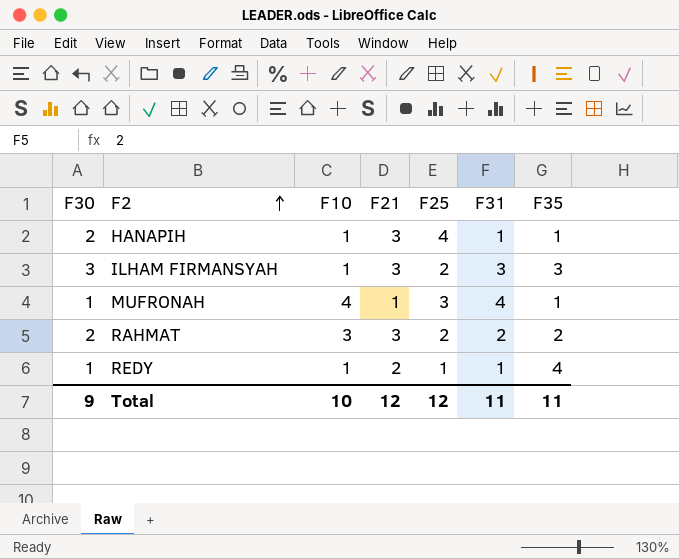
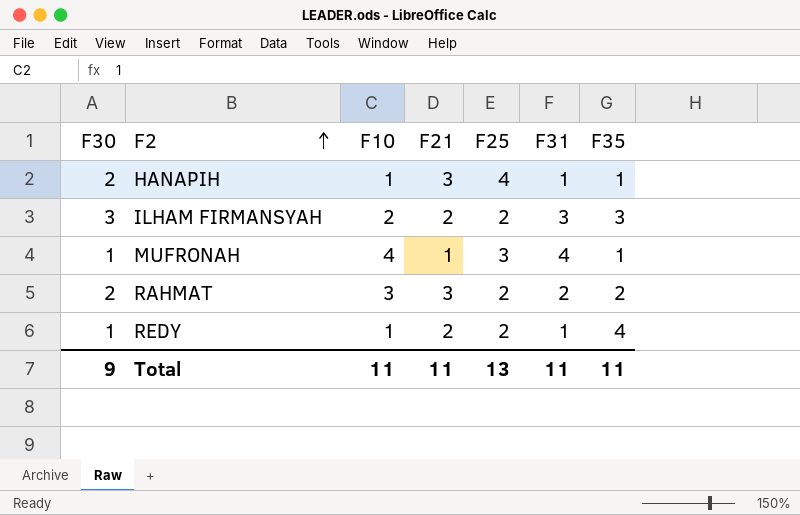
ILHAM FIRMANSYAH | F10: 1 -> 2
ILHAM FIRMANSYAH | F21: 3 -> 2
REDY | F25: 1 -> 2
Total | F10: 10 -> 11
Total | F21: 12 -> 11
Total | F25: 12 -> 13

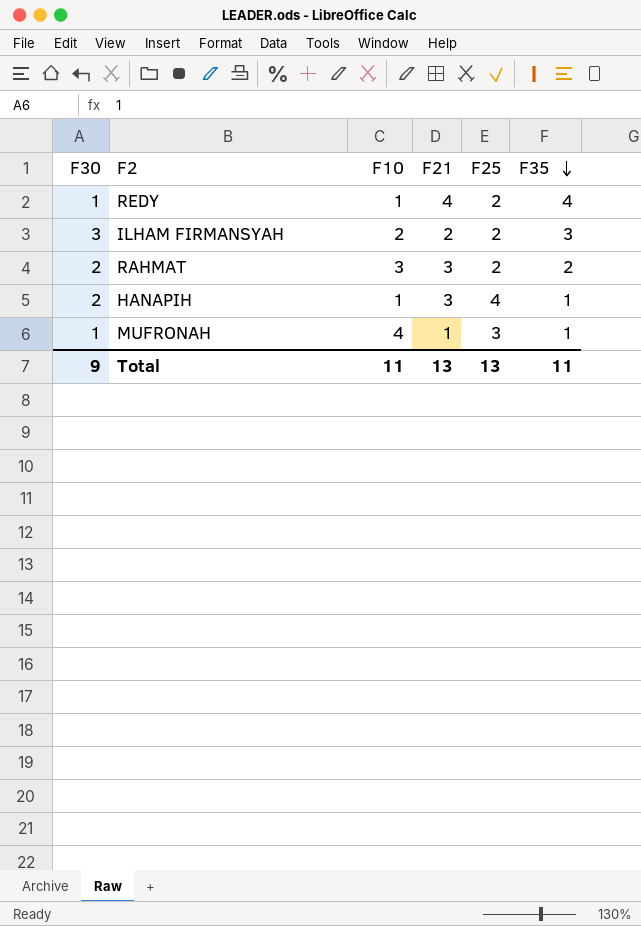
row order: F2 ascending -> F35 descending
column F31 | position: 6 -> none
REDY | F21: 2 -> 4
Total | F21: 11 -> 13

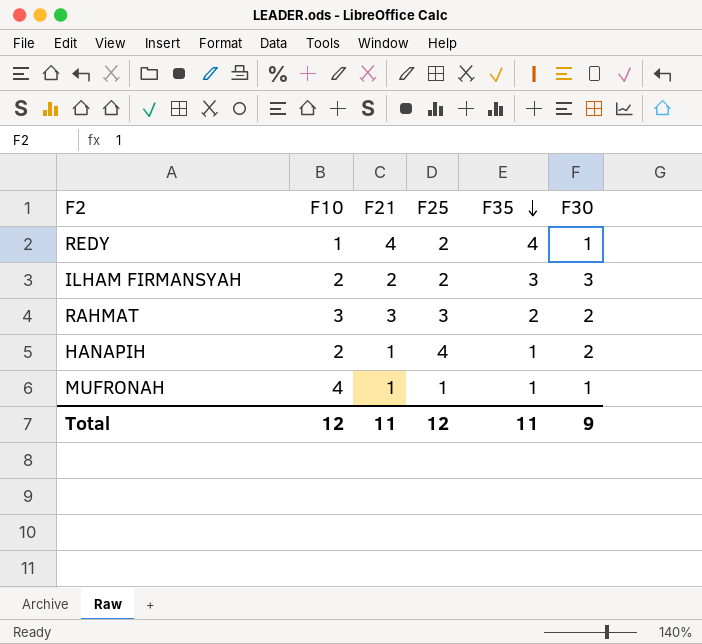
column F30 | position: 1 -> 6
RAHMAT | F25: 2 -> 3
HANAPIH | F10: 1 -> 2
HANAPIH | F21: 3 -> 1
MUFRONAH | F25: 3 -> 1
Total | F10: 11 -> 12
Total | F21: 13 -> 11
Total | F25: 13 -> 12

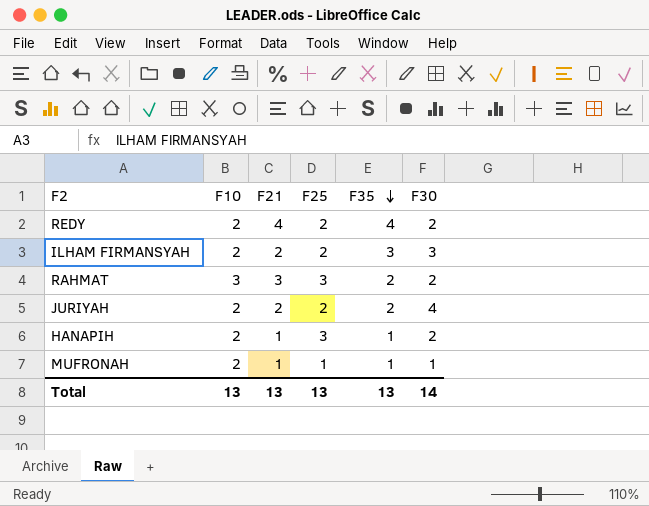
REDY | F10: 1 -> 2
REDY | F30: 1 -> 2
row JURIYAH: none -> 2 | 2 | 2 | 2 | 4
HANAPIH | F25: 4 -> 3
MUFRONAH | F10: 4 -> 2
Total | F10: 12 -> 13
Total | F21: 11 -> 13
Total | F25: 12 -> 13
Total | F35: 11 -> 13
Total | F30: 9 -> 14

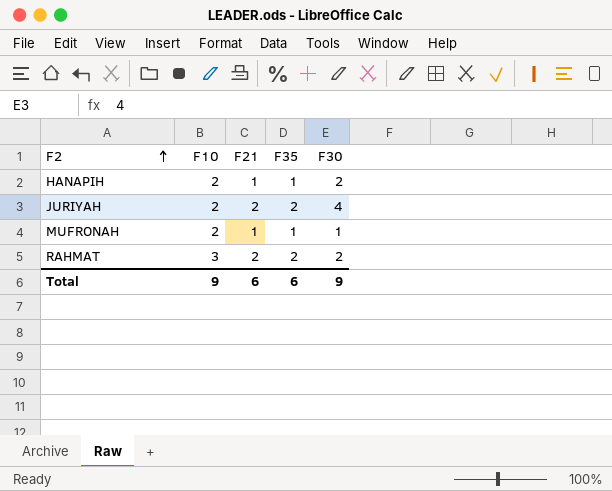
row order: F35 descending -> F2 ascending
column F25 | position: 4 -> none
row REDY: 2 | 4 | 2 | 4 | 2 -> none
row ILHAM FIRMANSYAH: 2 | 2 | 2 | 3 | 3 -> none
RAHMAT | F21: 3 -> 2
Total | F10: 13 -> 9
Total | F21: 13 -> 6
Total | F35: 13 -> 6
Total | F30: 14 -> 9

